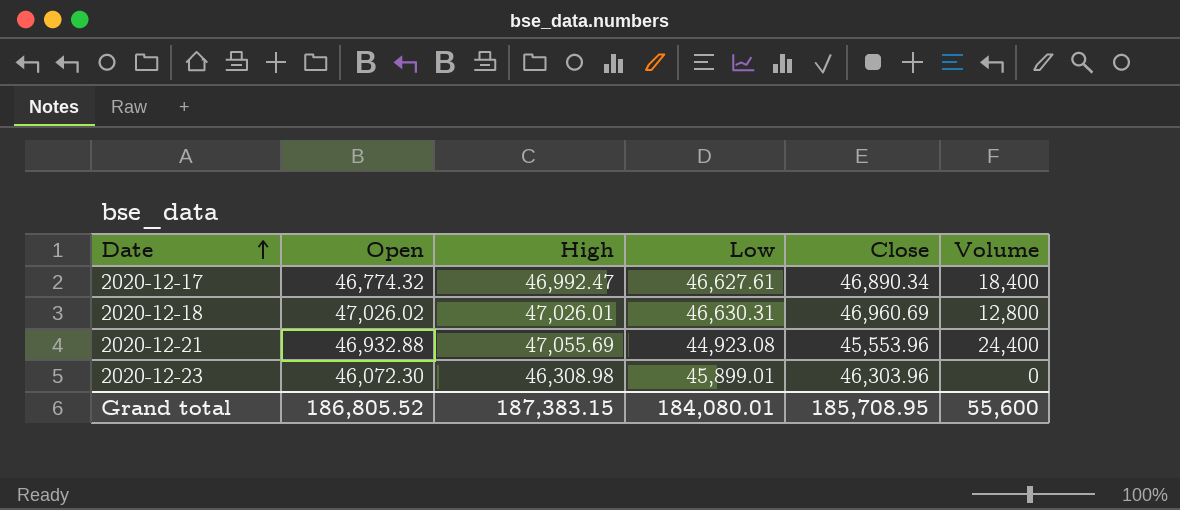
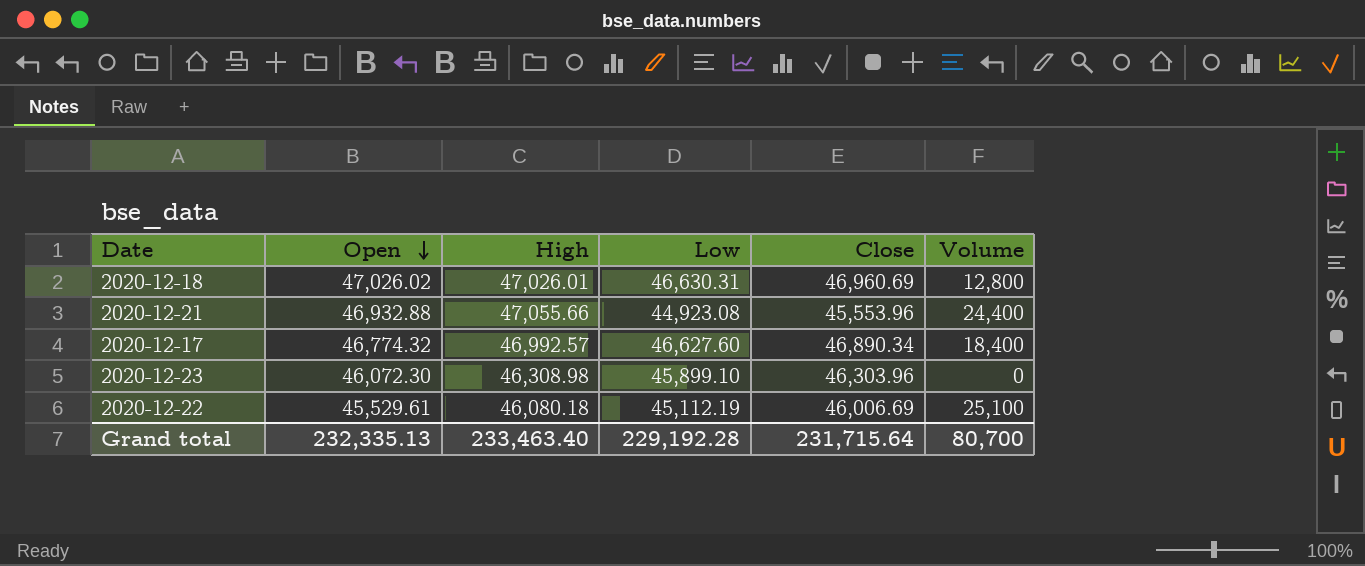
row order: Date ascending -> Open descending
2020-12-21 | High: 47,055.69 -> 47,055.66
2020-12-17 | High: 46,992.47 -> 46,992.57
2020-12-17 | Low: 46,627.61 -> 46,627.60
2020-12-23 | Low: 45,899.01 -> 45,899.10
row 2020-12-22: none -> 45,529.61 | 46,080.18 | 45,112.19 | 46,006.69 | 25,100
Grand total | Open: 186,805.52 -> 232,335.13
Grand total | High: 187,383.15 -> 233,463.40
Grand total | Low: 184,080.01 -> 229,192.28
Grand total | Close: 185,708.95 -> 231,715.64
Grand total | Volume: 55,600 -> 80,700

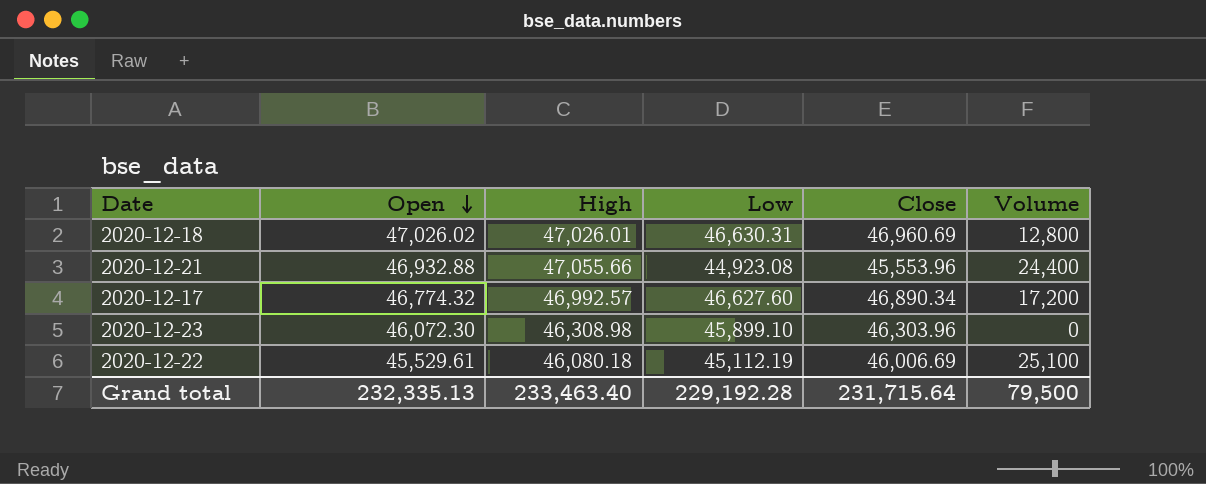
2020-12-17 | Volume: 18,400 -> 17,200
Grand total | Volume: 80,700 -> 79,500

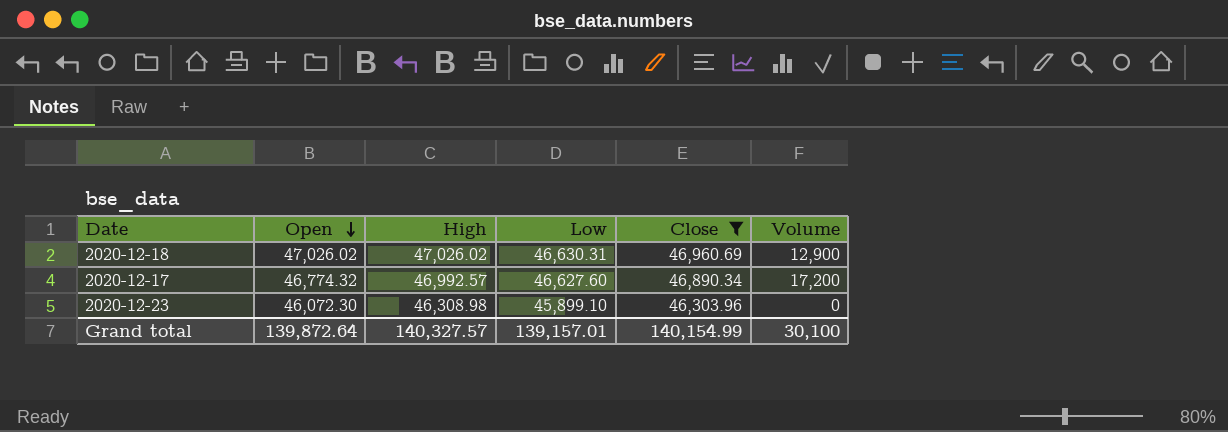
filter: none -> Close >= 46,303.96
2020-12-18 | High: 47,026.01 -> 47,026.02
2020-12-18 | Volume: 12,800 -> 12,900
Grand total | Open: 232,335.13 -> 139,872.64
Grand total | High: 233,463.40 -> 140,327.57
Grand total | Low: 229,192.28 -> 139,157.01
Grand total | Close: 231,715.64 -> 140,154.99
Grand total | Volume: 79,500 -> 30,100

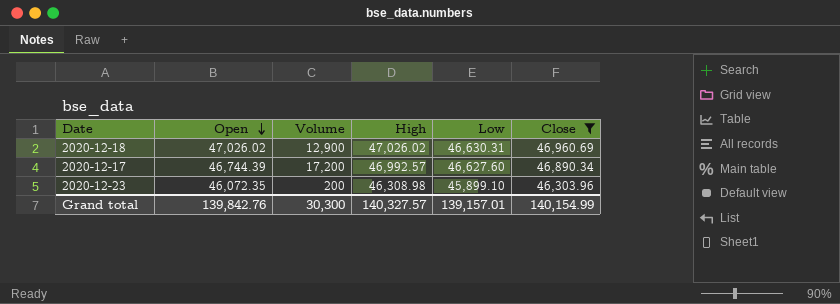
column Volume | position: 6 -> 3
2020-12-17 | Open: 46,774.32 -> 46,744.39
2020-12-23 | Open: 46,072.30 -> 46,072.35
2020-12-23 | Volume: 0 -> 200
Grand total | Open: 139,872.64 -> 139,842.76
Grand total | Volume: 30,100 -> 30,300

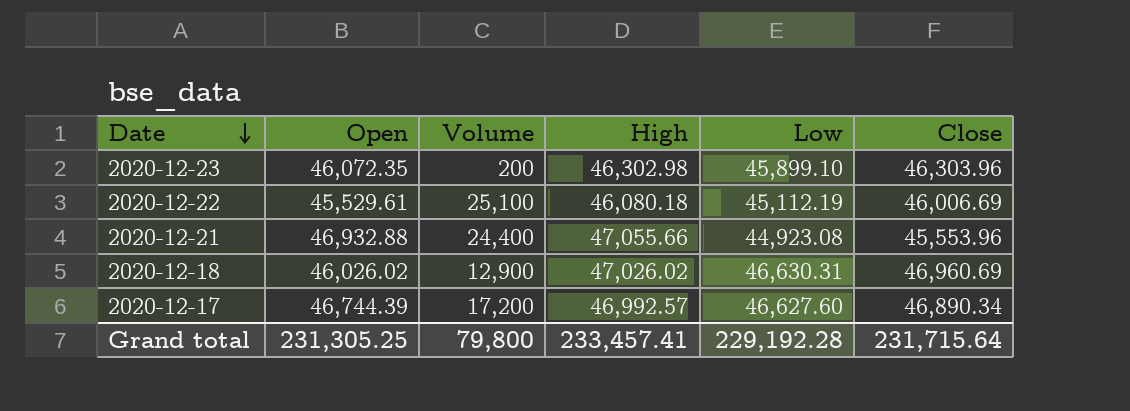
filter: Close >= 46,303.96 -> none
row order: Open descending -> Date descending
2020-12-23 | High: 46,308.98 -> 46,302.98
2020-12-18 | Open: 47,026.02 -> 46,026.02
Grand total | Open: 139,842.76 -> 231,305.25
Grand total | Volume: 30,300 -> 79,800
Grand total | High: 140,327.57 -> 233,457.41
Grand total | Low: 139,157.01 -> 229,192.28
Grand total | Close: 140,154.99 -> 231,715.64

